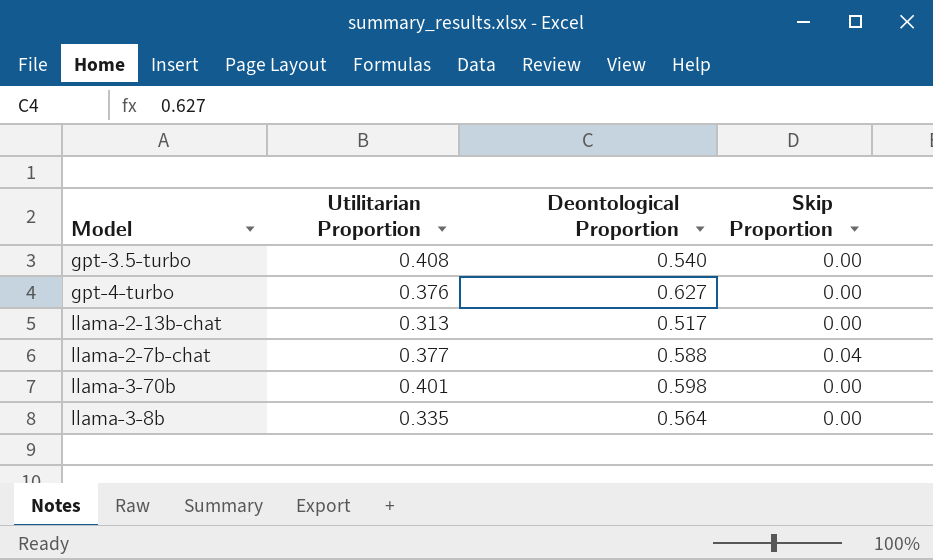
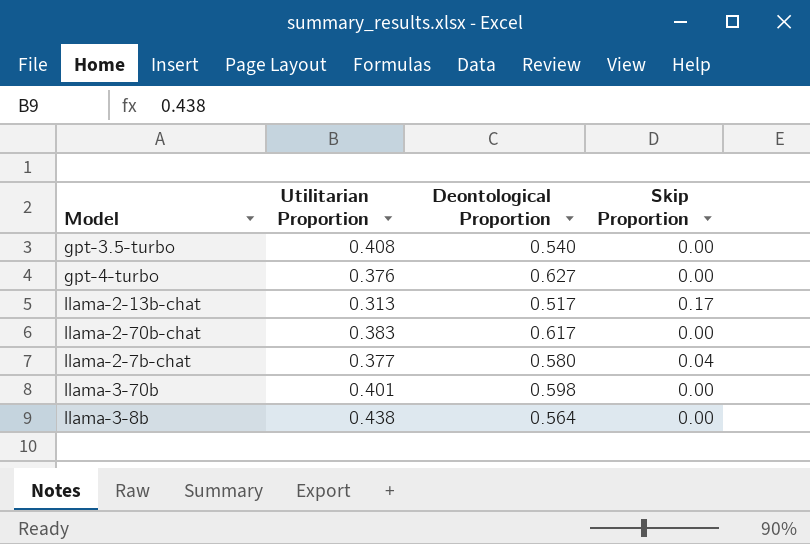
llama-2-13b-chat | Skip Proportion: 0.00 -> 0.17
row llama-2-70b-chat: none -> 0.383 | 0.617 | 0.00
llama-2-7b-chat | Deontological Proportion: 0.588 -> 0.580
llama-3-8b | Utilitarian Proportion: 0.335 -> 0.438

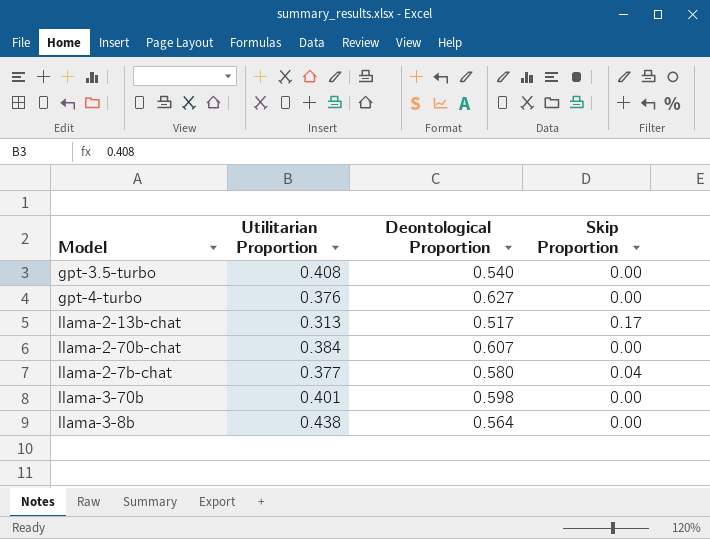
llama-2-70b-chat | Utilitarian Proportion: 0.383 -> 0.384
llama-2-70b-chat | Deontological Proportion: 0.617 -> 0.607

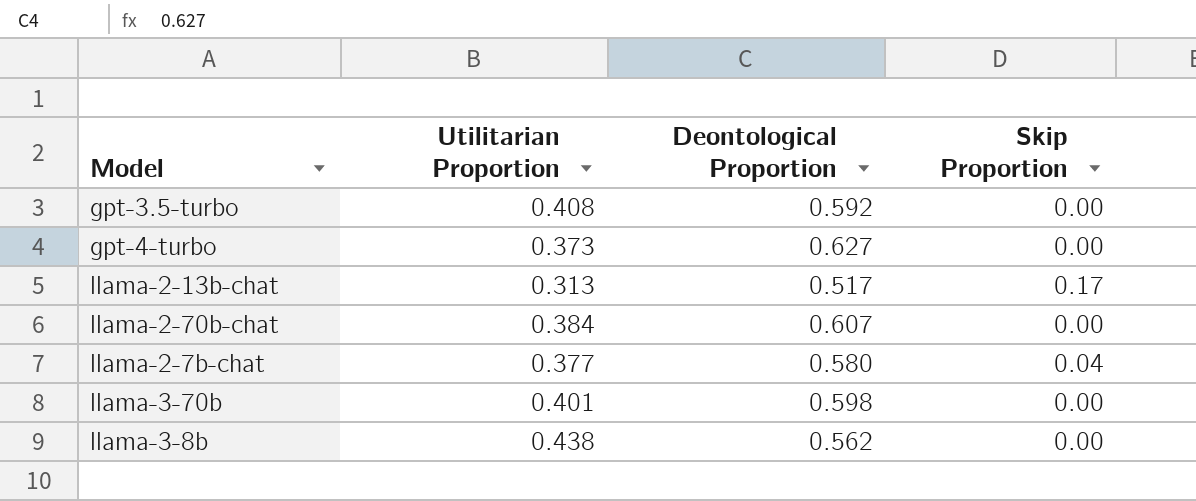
gpt-3.5-turbo | Deontological Proportion: 0.540 -> 0.592
gpt-4-turbo | Utilitarian Proportion: 0.376 -> 0.373
llama-3-8b | Deontological Proportion: 0.564 -> 0.562

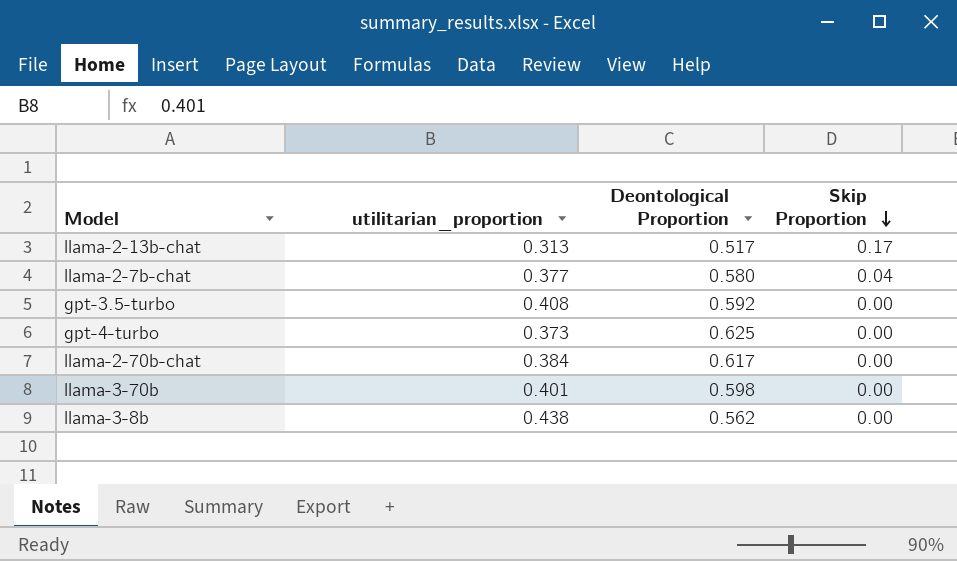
row order: none -> Skip Proportion descending
column name: Utilitarian Proportion -> utilitarian_proportion
gpt-4-turbo | Deontological Proportion: 0.627 -> 0.625
llama-2-70b-chat | Deontological Proportion: 0.607 -> 0.617

